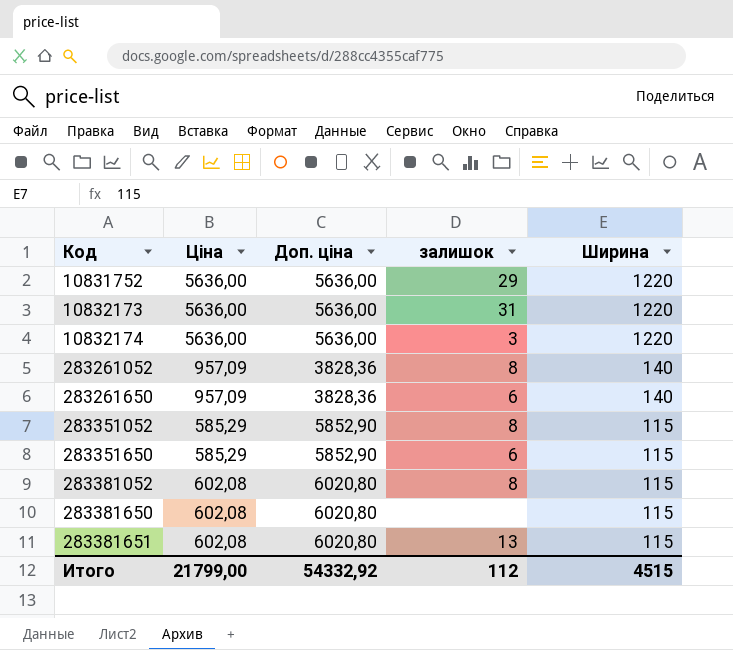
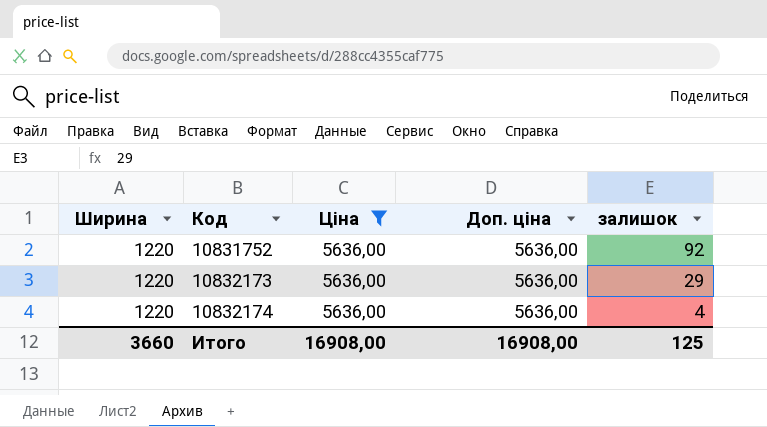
filter: none -> Ціна = 5636,00
column Ширина | position: 5 -> 1
10831752 | залишок: 29 -> 92
10832173 | залишок: 31 -> 29
10832174 | залишок: 3 -> 4
Итого | Ширина: 4515 -> 3660
Итого | Ціна: 21799,00 -> 16908,00
Итого | Доп. ціна: 54332,92 -> 16908,00
Итого | залишок: 112 -> 125

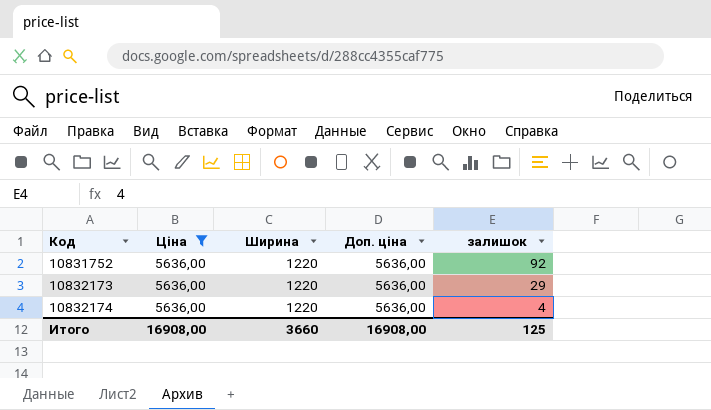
column Ширина | position: 1 -> 3

